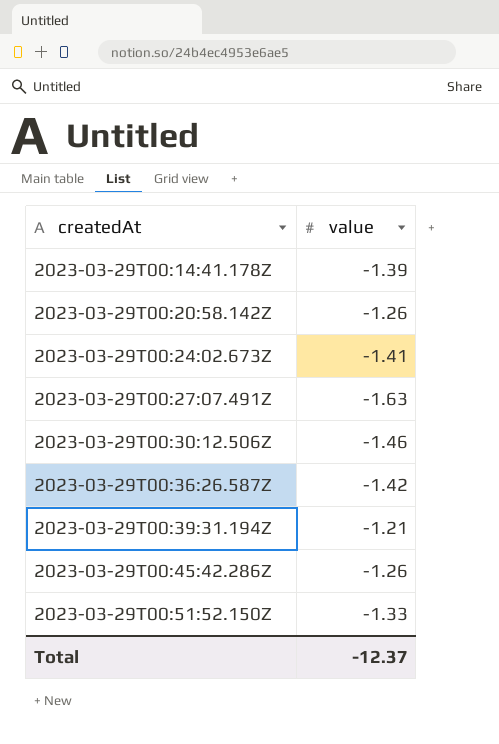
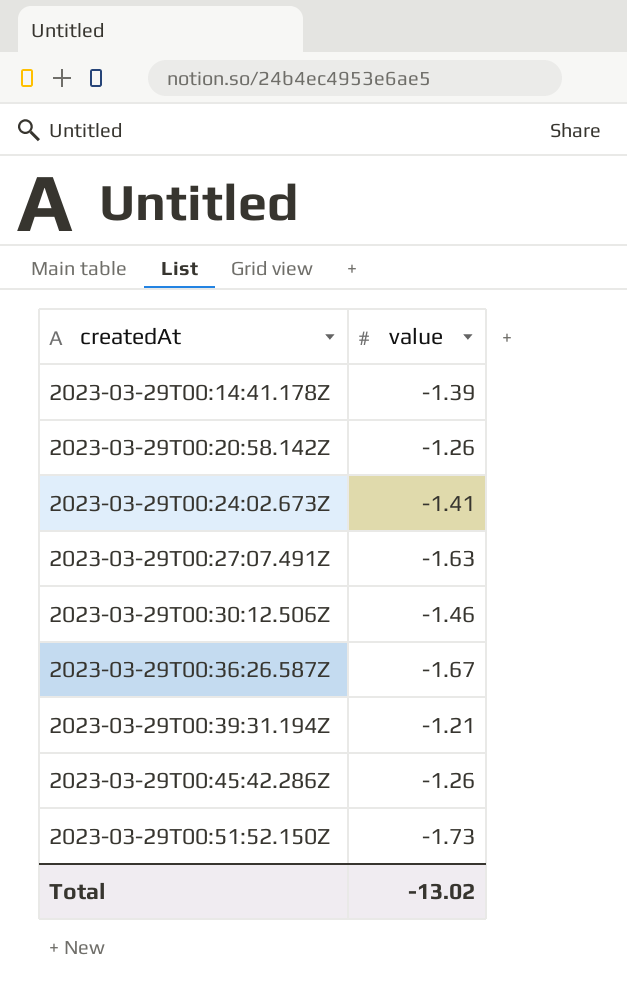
2023-03-29T00:36:26.587Z | value: -1.42 -> -1.67
2023-03-29T00:51:52.150Z | value: -1.33 -> -1.73
Total | value: -12.37 -> -13.02

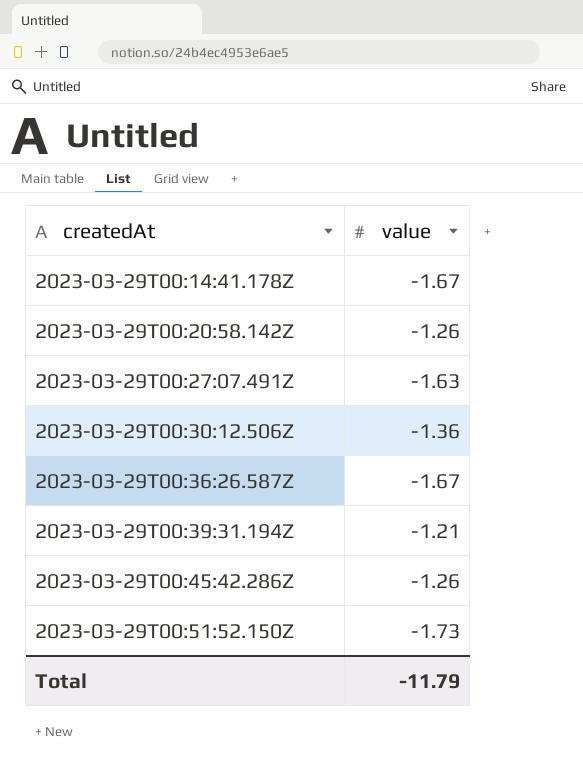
row 2023-03-29T00:24:02.673Z: -1.41 -> none
2023-03-29T00:14:41.178Z | value: -1.39 -> -1.67
2023-03-29T00:30:12.506Z | value: -1.46 -> -1.36
Total | value: -13.02 -> -11.79

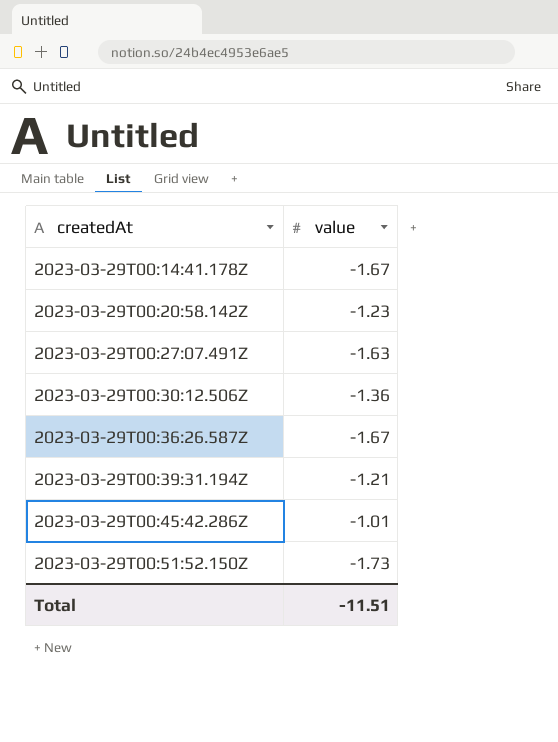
2023-03-29T00:20:58.142Z | value: -1.26 -> -1.23
2023-03-29T00:45:42.286Z | value: -1.26 -> -1.01
Total | value: -11.79 -> -11.51

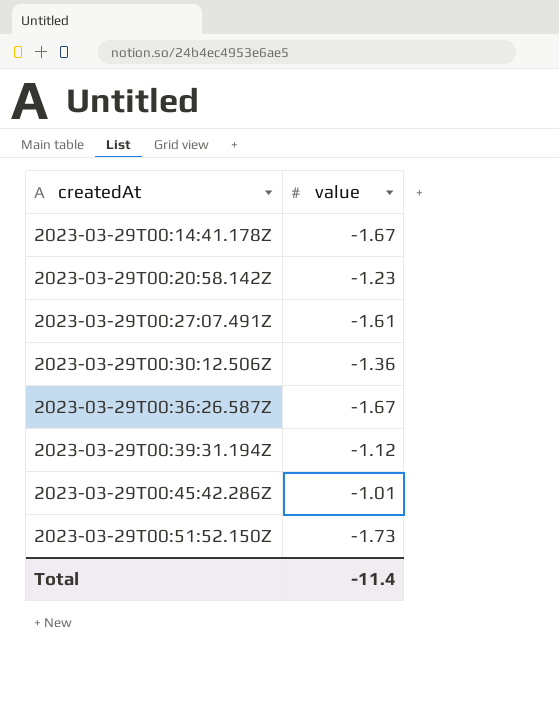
2023-03-29T00:27:07.491Z | value: -1.63 -> -1.61
2023-03-29T00:39:31.194Z | value: -1.21 -> -1.12
Total | value: -11.51 -> -11.4

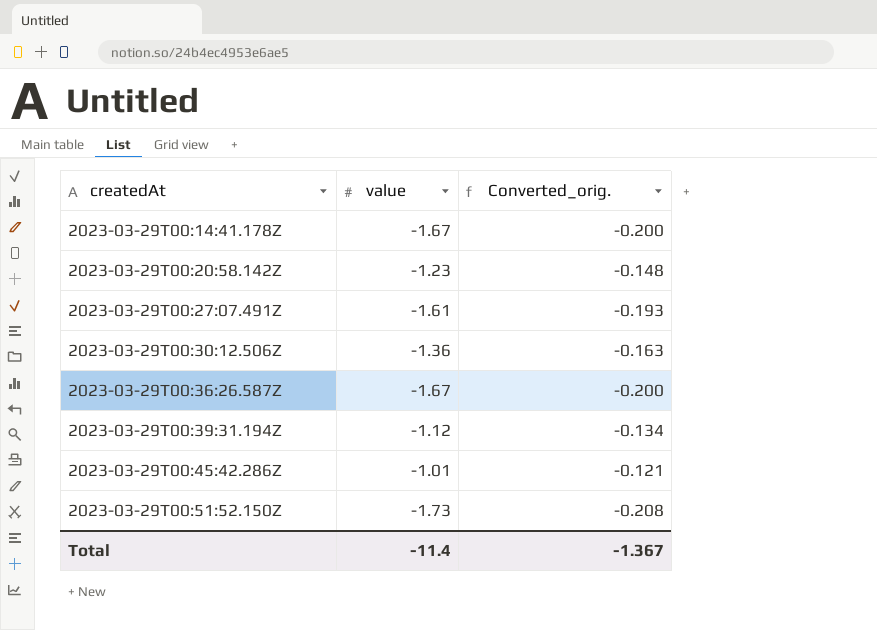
column Converted_orig. | formula: none -> [value] * 0.12

